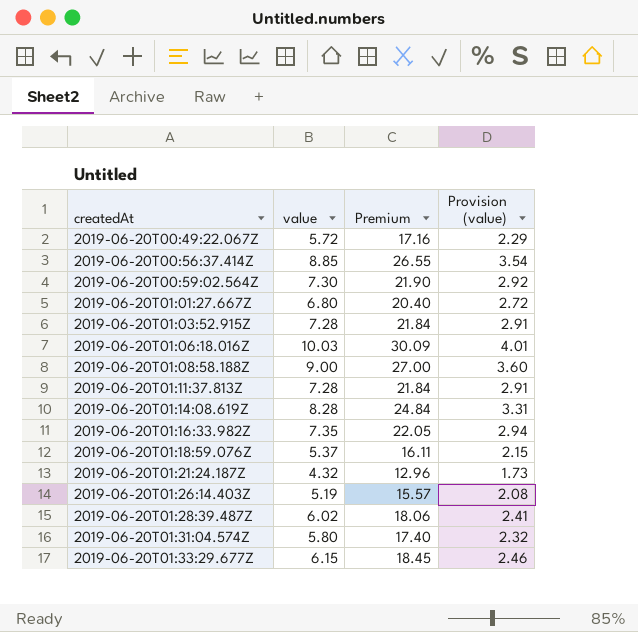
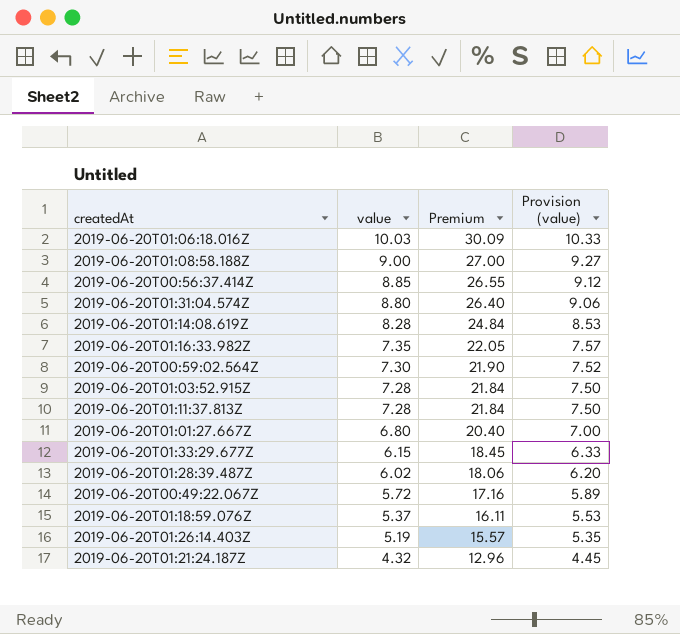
row order: createdAt ascending -> value descending
column Provision (value) | formula: [value] * 0.4 -> [value] * 1.03
2019-06-20T01:31:04.574Z | value: 5.80 -> 8.80
2019-06-20T01:31:04.574Z | Premium: 17.40 -> 26.40

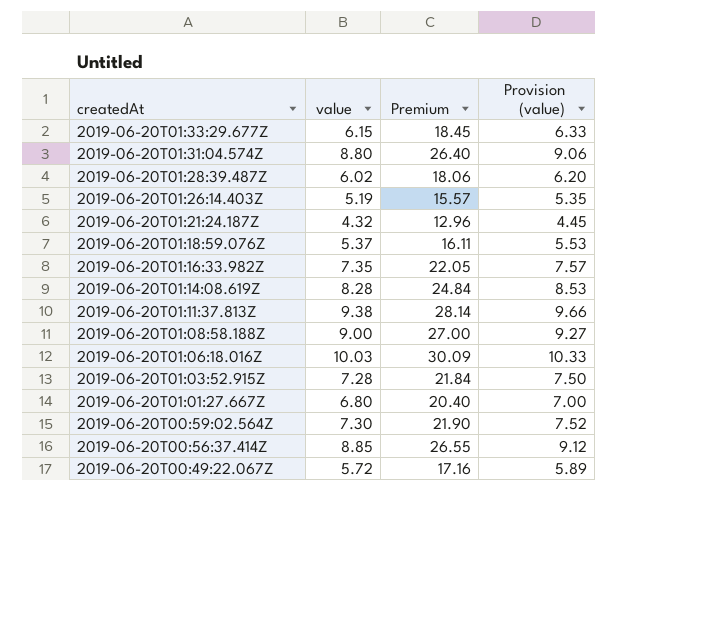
row order: value descending -> createdAt descending
2019-06-20T01:11:37.813Z | value: 7.28 -> 9.38
2019-06-20T01:11:37.813Z | Premium: 21.84 -> 28.14
2019-06-20T01:11:37.813Z | Provision (value): 7.50 -> 9.66

